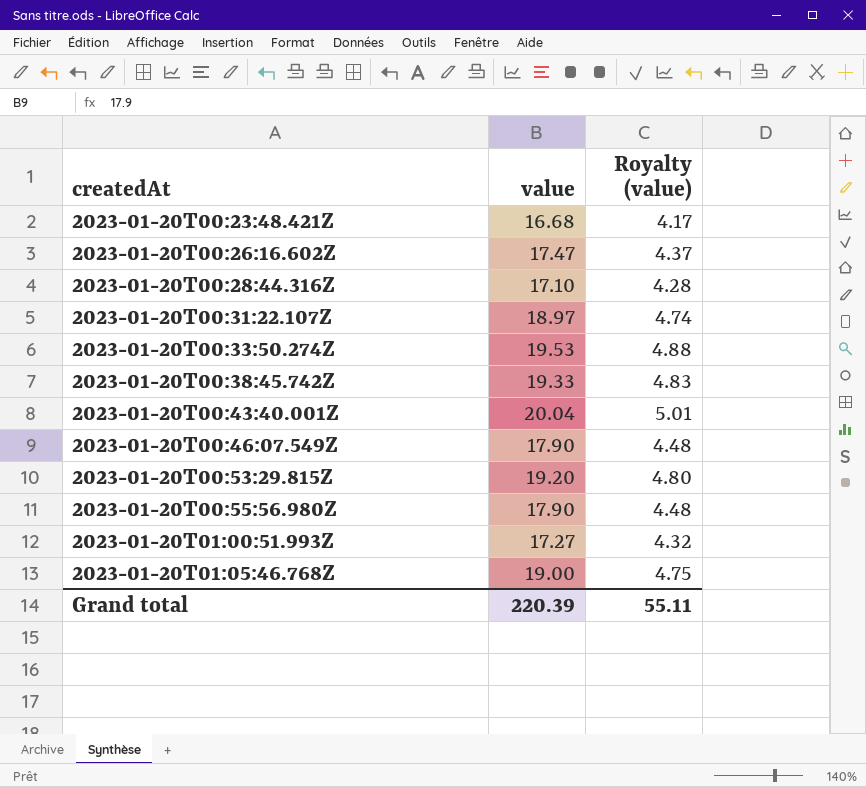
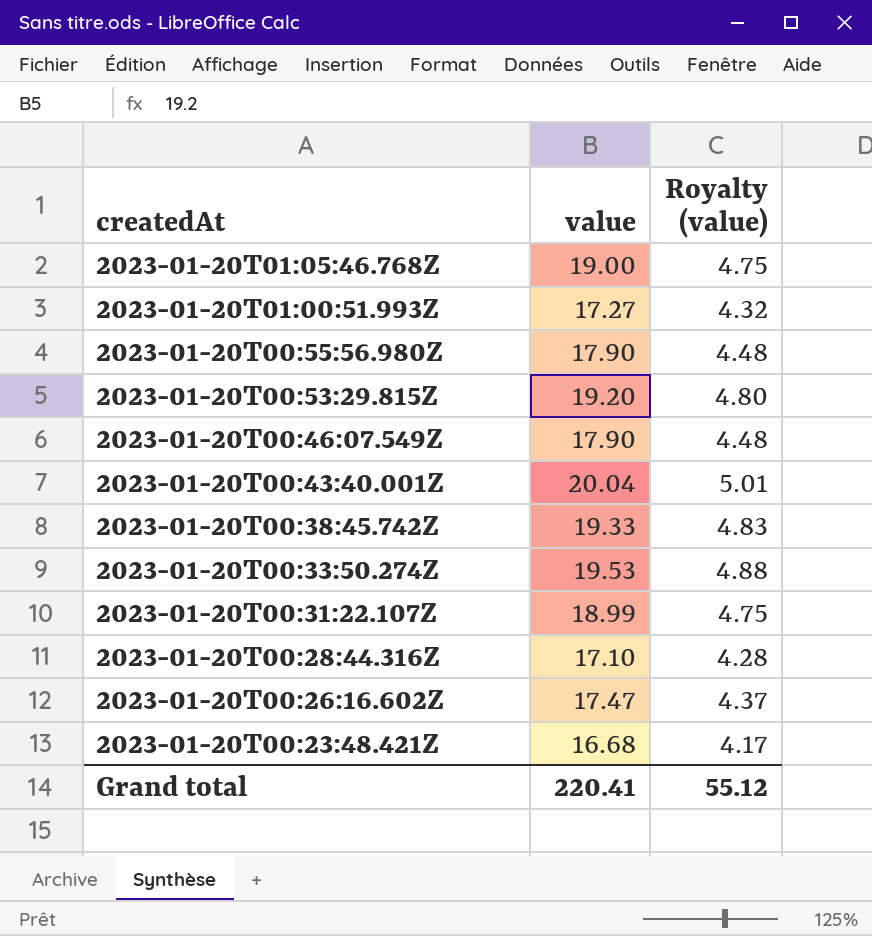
row order: createdAt ascending -> createdAt descending
2023-01-20T00:31:22.107Z | value: 18.97 -> 18.99
2023-01-20T00:31:22.107Z | Royalty (value): 4.74 -> 4.75
Grand total | value: 220.39 -> 220.41
Grand total | Royalty (value): 55.11 -> 55.12

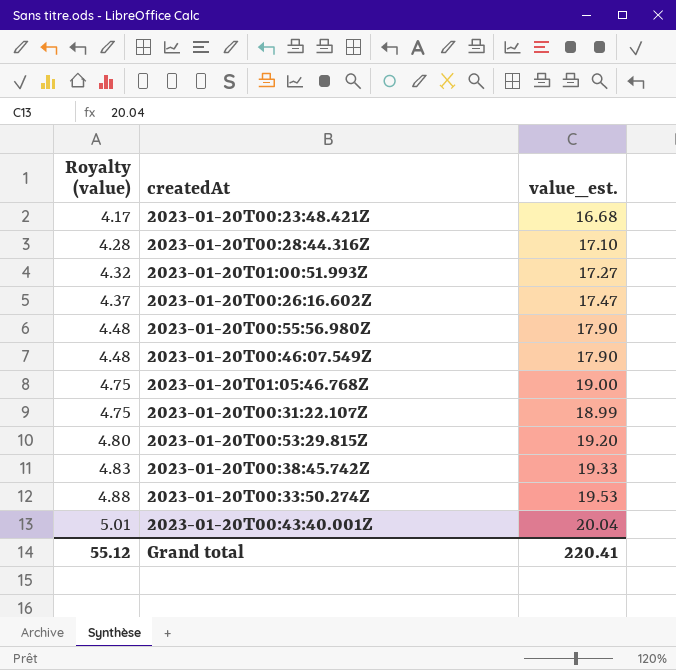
row order: createdAt descending -> Royalty (value) ascending
column Royalty (value) | position: 3 -> 1
column name: value -> value_est.

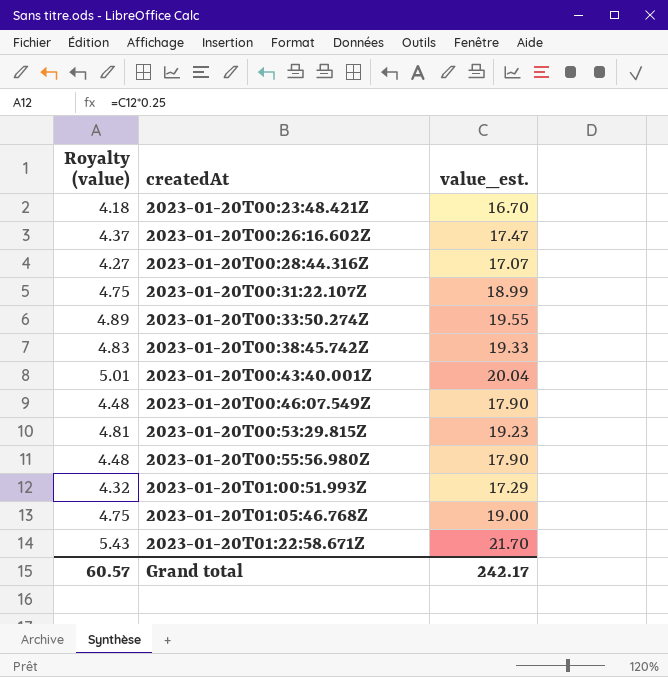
row order: Royalty (value) ascending -> createdAt ascending
2023-01-20T00:23:48.421Z | Royalty (value): 4.17 -> 4.18
2023-01-20T00:23:48.421Z | value_est.: 16.68 -> 16.70
2023-01-20T00:28:44.316Z | Royalty (value): 4.28 -> 4.27
2023-01-20T00:28:44.316Z | value_est.: 17.10 -> 17.07
2023-01-20T00:33:50.274Z | Royalty (value): 4.88 -> 4.89
2023-01-20T00:33:50.274Z | value_est.: 19.53 -> 19.55
2023-01-20T00:53:29.815Z | Royalty (value): 4.80 -> 4.81
2023-01-20T00:53:29.815Z | value_est.: 19.20 -> 19.23
2023-01-20T01:00:51.993Z | value_est.: 17.27 -> 17.29
row 2023-01-20T01:22:58.671Z: none -> 5.43 | 21.70
Grand total | Royalty (value): 55.12 -> 60.57
Grand total | value_est.: 220.41 -> 242.17

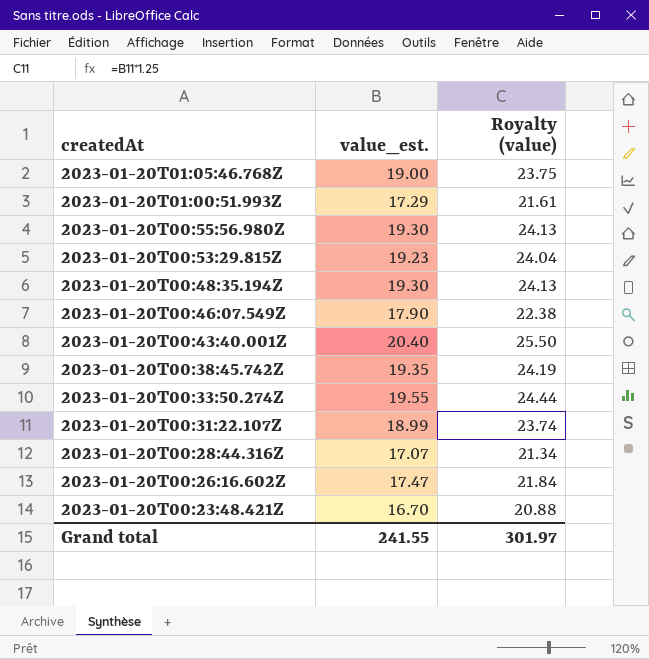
row order: createdAt ascending -> createdAt descending
column Royalty (value) | formula: [value_est.] * 0.25 -> [value_est.] * 1.25
column Royalty (value) | position: 1 -> 3
row 2023-01-20T01:22:58.671Z: 5.43 | 21.70 -> none
2023-01-20T00:55:56.980Z | value_est.: 17.90 -> 19.30
row 2023-01-20T00:48:35.194Z: none -> 19.30 | 24.13
2023-01-20T00:43:40.001Z | value_est.: 20.04 -> 20.40
2023-01-20T00:38:45.742Z | value_est.: 19.33 -> 19.35
Grand total | value_est.: 242.17 -> 241.55
Grand total | Royalty (value): 60.57 -> 301.97

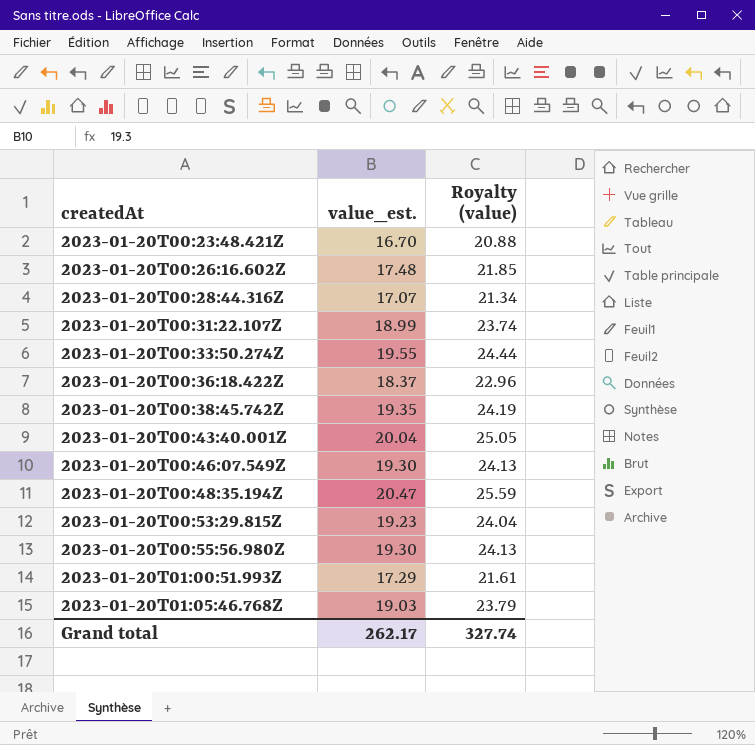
row order: createdAt descending -> createdAt ascending
2023-01-20T00:26:16.602Z | value_est.: 17.47 -> 17.48
2023-01-20T00:26:16.602Z | Royalty (value): 21.84 -> 21.85
row 2023-01-20T00:36:18.422Z: none -> 18.37 | 22.96
2023-01-20T00:43:40.001Z | value_est.: 20.40 -> 20.04
2023-01-20T00:43:40.001Z | Royalty (value): 25.50 -> 25.05
2023-01-20T00:46:07.549Z | value_est.: 17.90 -> 19.30
2023-01-20T00:46:07.549Z | Royalty (value): 22.38 -> 24.13
2023-01-20T00:48:35.194Z | value_est.: 19.30 -> 20.47
2023-01-20T00:48:35.194Z | Royalty (value): 24.13 -> 25.59
2023-01-20T01:05:46.768Z | value_est.: 19.00 -> 19.03
2023-01-20T01:05:46.768Z | Royalty (value): 23.75 -> 23.79
Grand total | value_est.: 241.55 -> 262.17
Grand total | Royalty (value): 301.97 -> 327.74

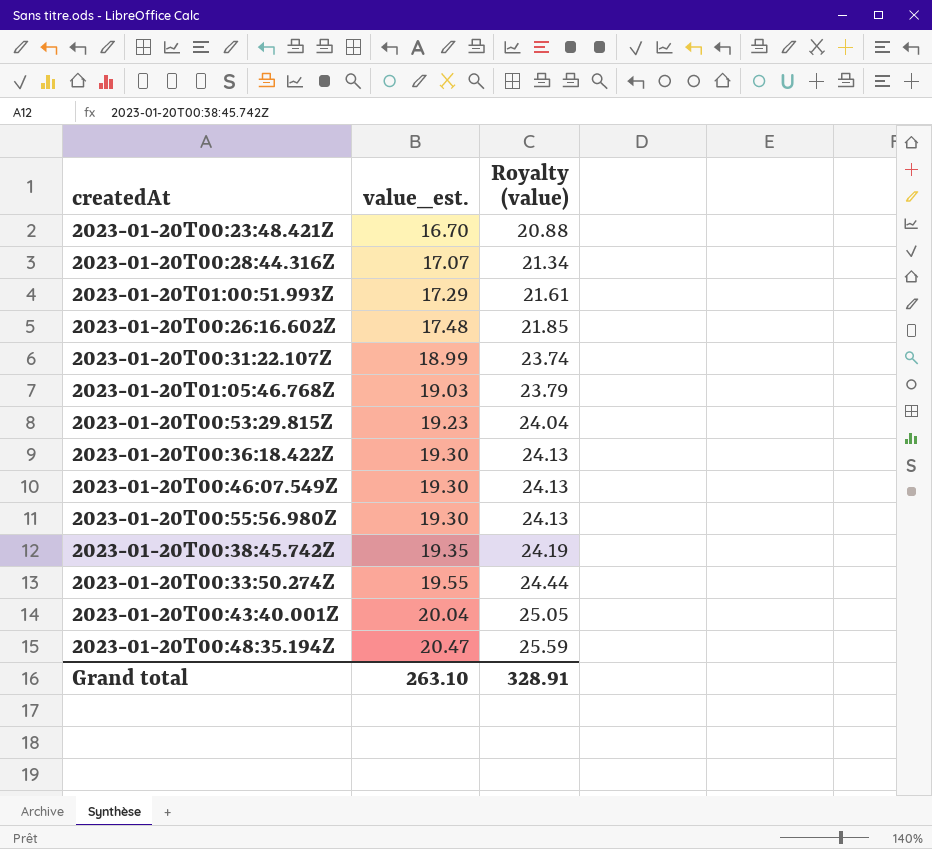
row order: createdAt ascending -> value_est. ascending
2023-01-20T00:36:18.422Z | value_est.: 18.37 -> 19.30
2023-01-20T00:36:18.422Z | Royalty (value): 22.96 -> 24.13
Grand total | value_est.: 262.17 -> 263.10
Grand total | Royalty (value): 327.74 -> 328.91

